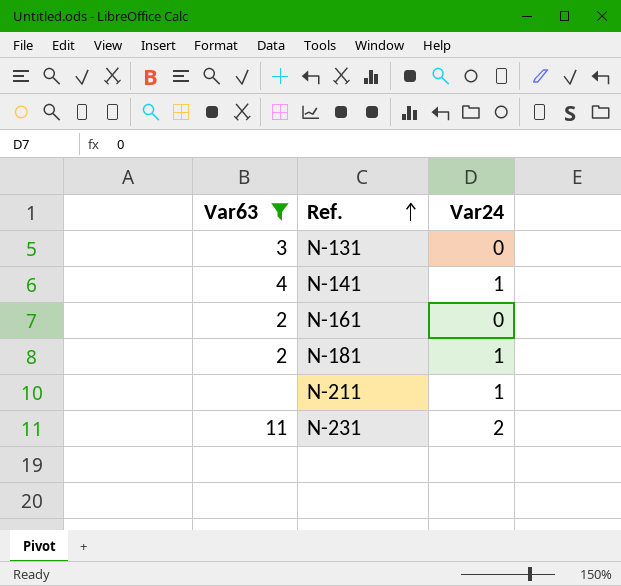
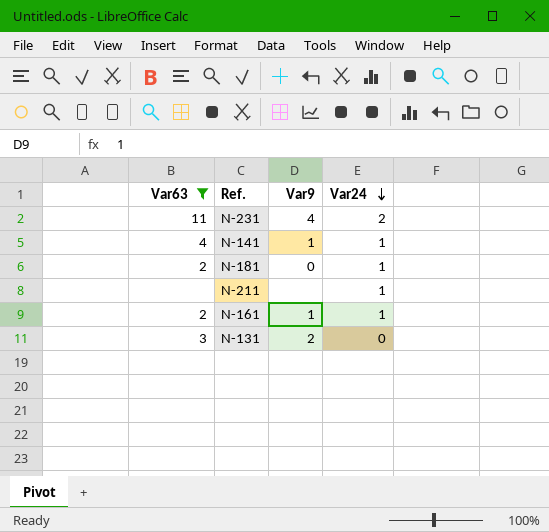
row order: Ref. ascending -> Var24 descending
column Var9 | position: none -> 3
N-161 | Var24: 0 -> 1

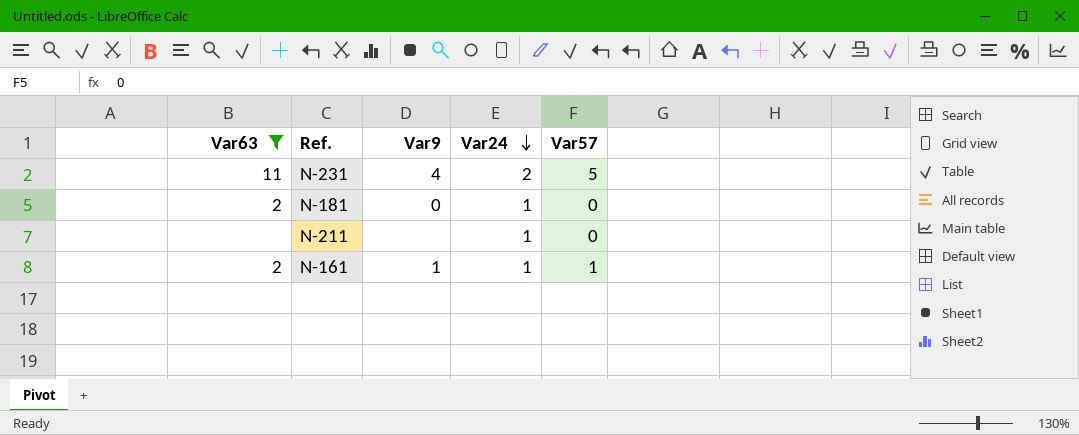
column Var57 | position: none -> 5
row N-141: 4 | 1 | 1 -> none
row N-131: 3 | 2 | 0 -> none

